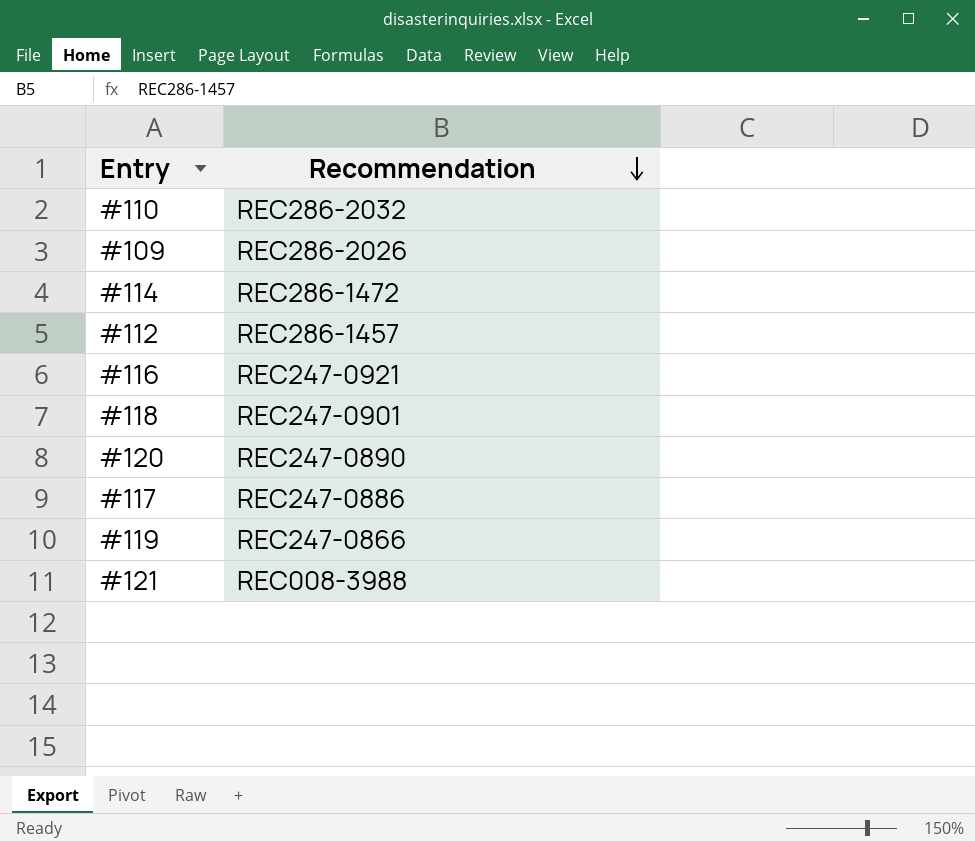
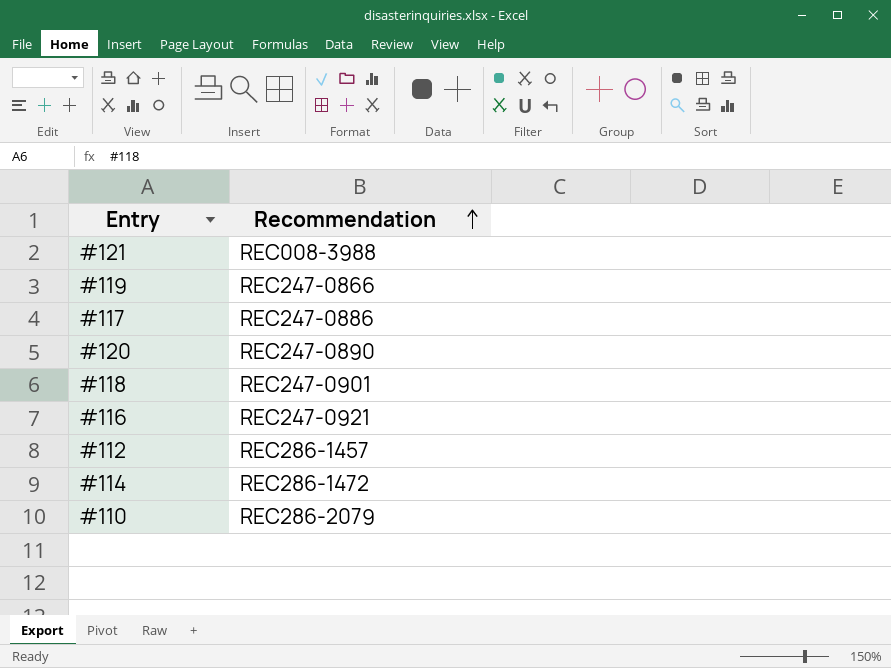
row order: Recommendation descending -> Recommendation ascending
row #109: REC286-2026 -> none
#110 | Recommendation: REC286-2032 -> REC286-2079

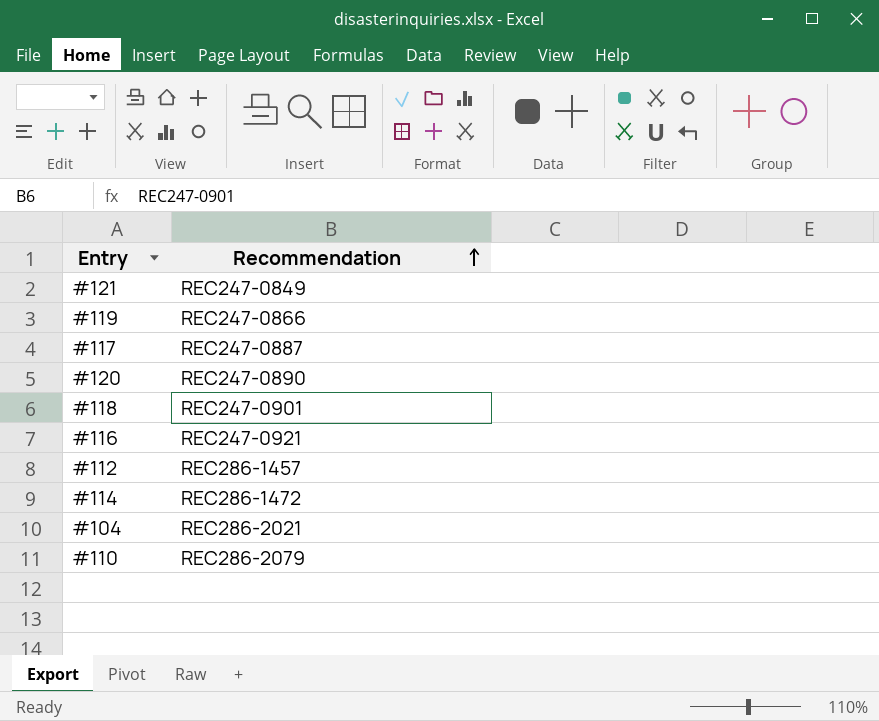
#121 | Recommendation: REC008-3988 -> REC247-0849
#117 | Recommendation: REC247-0886 -> REC247-0887
row #104: none -> REC286-2021

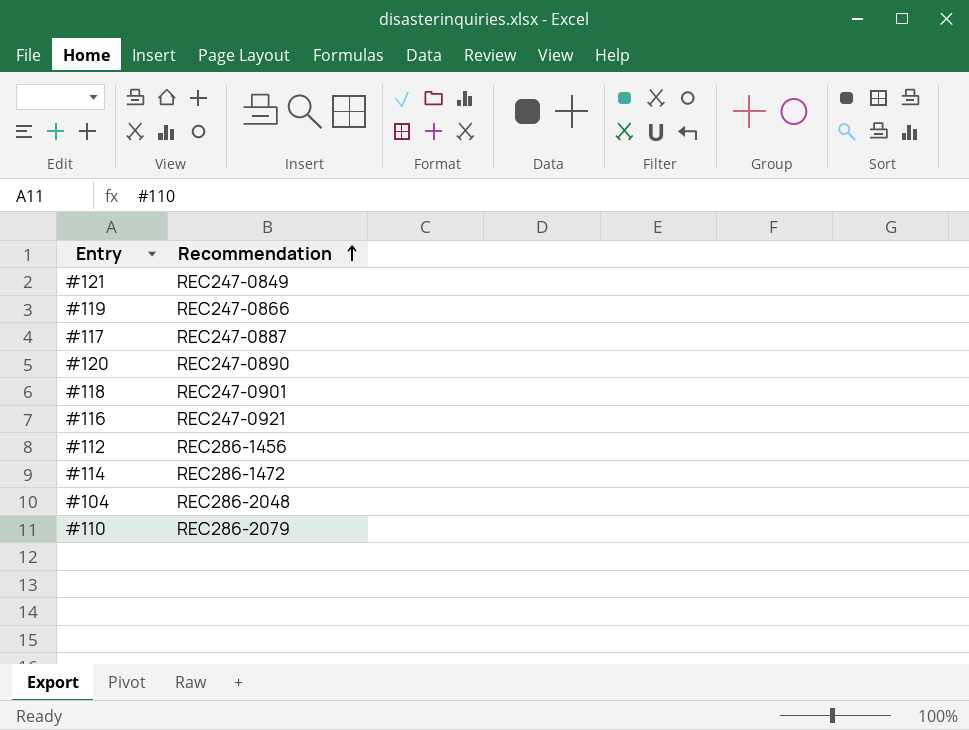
#112 | Recommendation: REC286-1457 -> REC286-1456
#104 | Recommendation: REC286-2021 -> REC286-2048

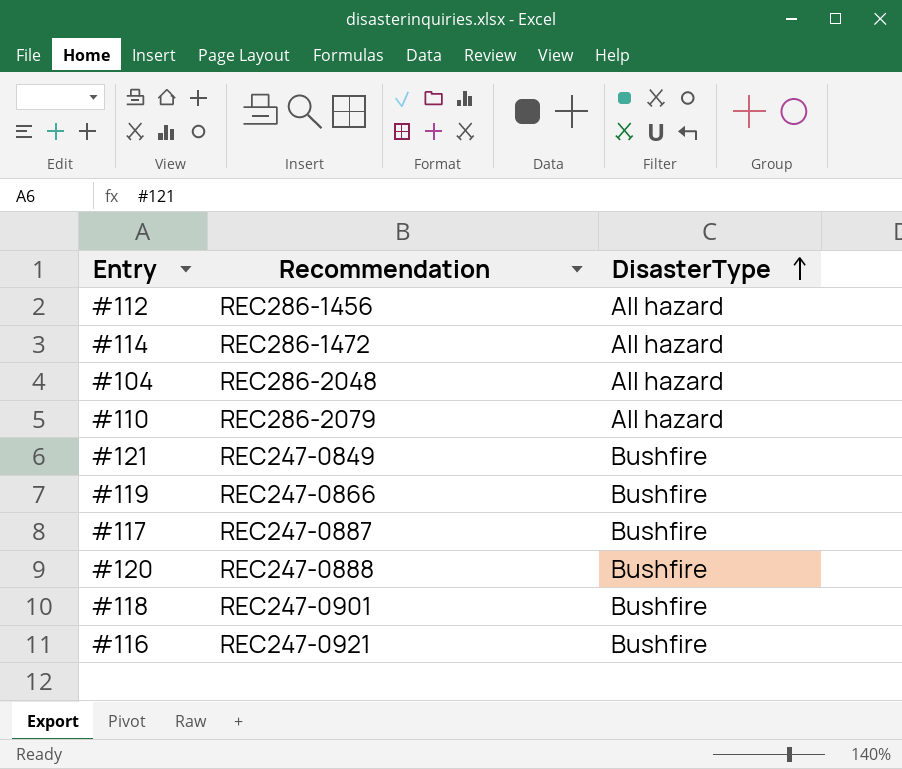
row order: Recommendation ascending -> DisasterType ascending
column DisasterType | position: none -> 3
#120 | Recommendation: REC247-0890 -> REC247-0888

